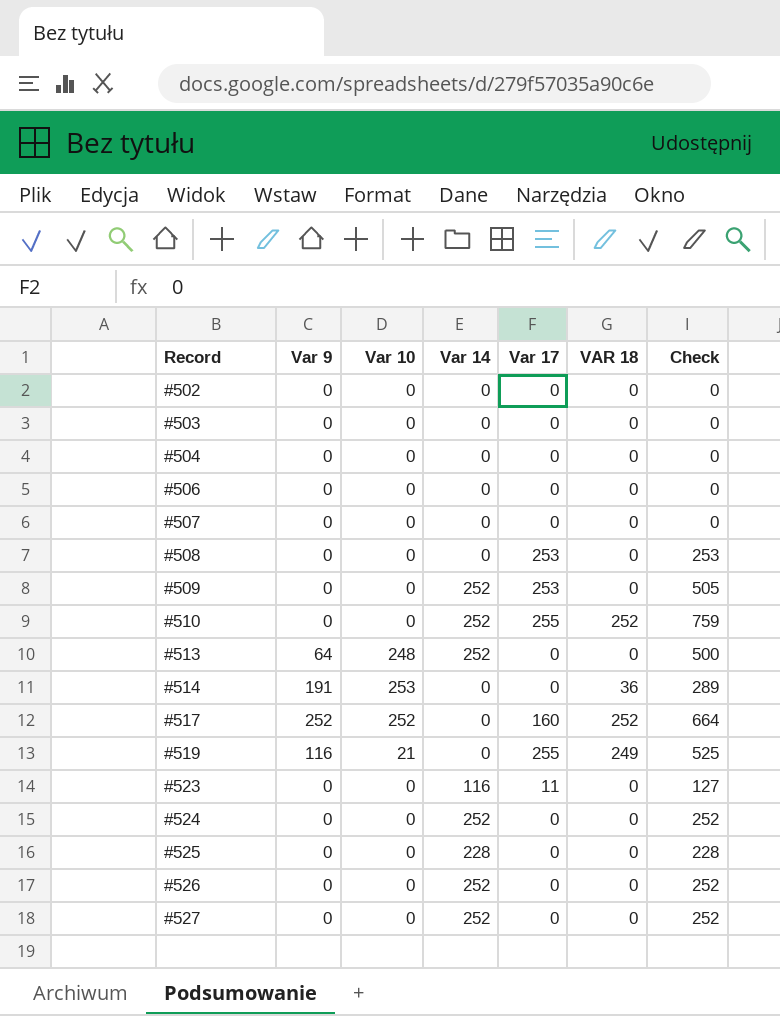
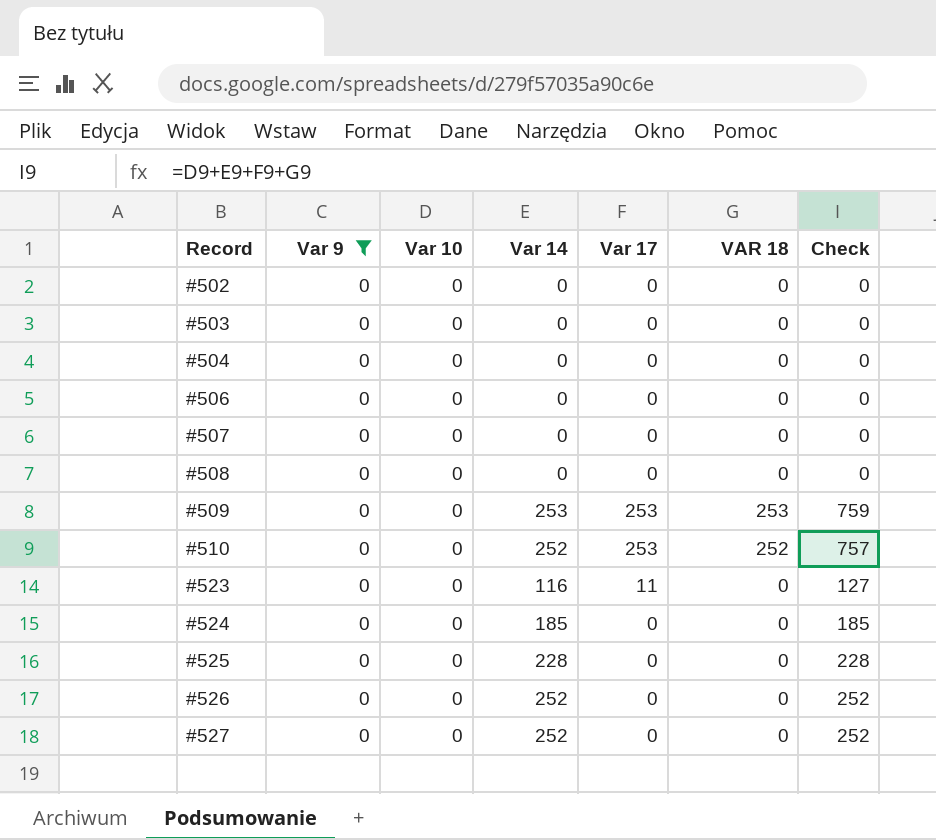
filter: none -> Var 9 = 0
#508 | Var 17: 253 -> 0
#508 | Check: 253 -> 0
#509 | Var 14: 252 -> 253
#509 | VAR 18: 0 -> 253
#509 | Check: 505 -> 759
#510 | Var 17: 255 -> 253
#510 | Check: 759 -> 757
#524 | Var 14: 252 -> 185
#524 | Check: 252 -> 185

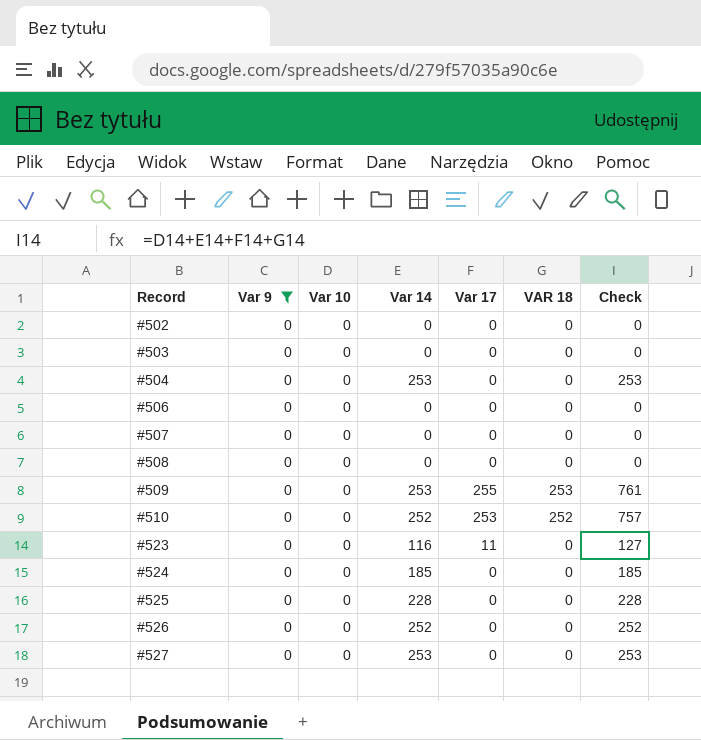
#504 | Var 14: 0 -> 253
#504 | Check: 0 -> 253
#509 | Var 17: 253 -> 255
#509 | Check: 759 -> 761
#527 | Var 14: 252 -> 253
#527 | Check: 252 -> 253

